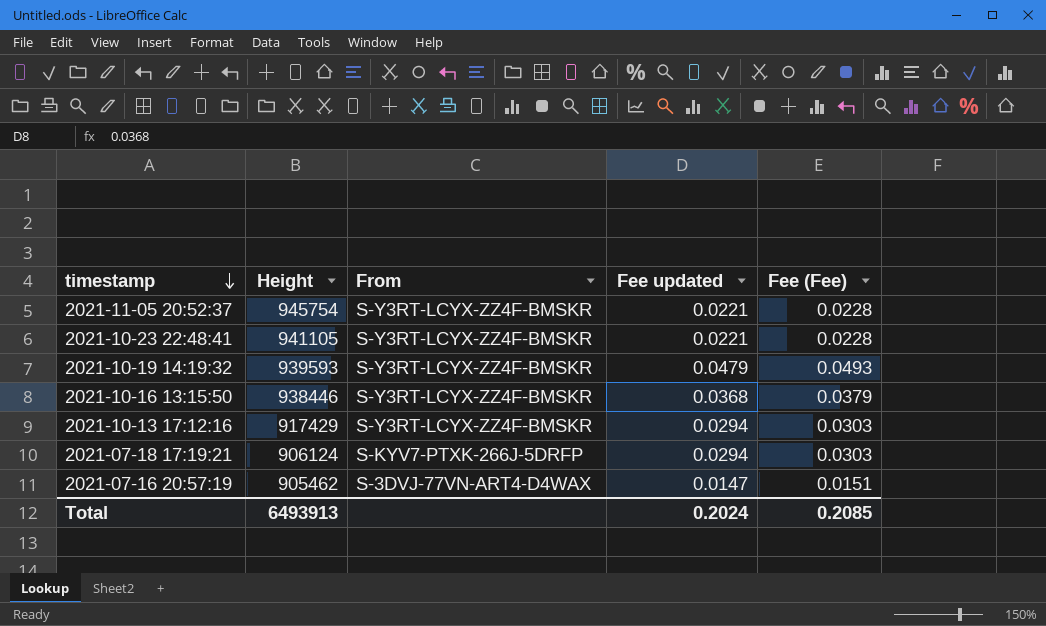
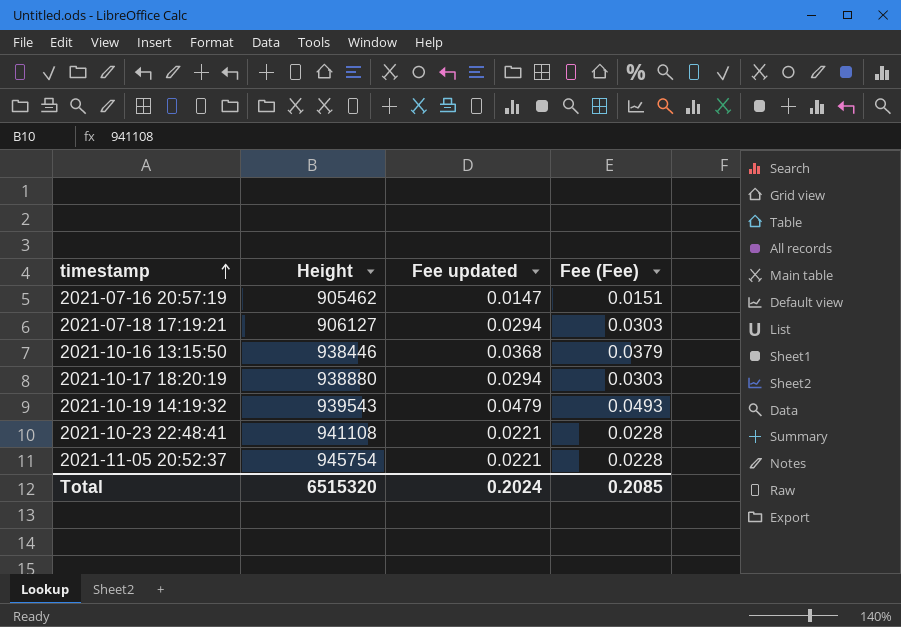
row order: timestamp descending -> timestamp ascending
column From | position: 3 -> none
row 2021-10-13 17:12:16: 917429 | S-Y3RT-LCYX-ZZ4F-BMSKR | 0.0294 | 0.0303 -> none
2021-07-18 17:19:21 | Height: 906124 -> 906127
row 2021-10-17 18:20:19: none -> 938880 | 0.0294 | 0.0303
2021-10-19 14:19:32 | Height: 939593 -> 939543
2021-10-23 22:48:41 | Height: 941105 -> 941108
Total | Height: 6493913 -> 6515320

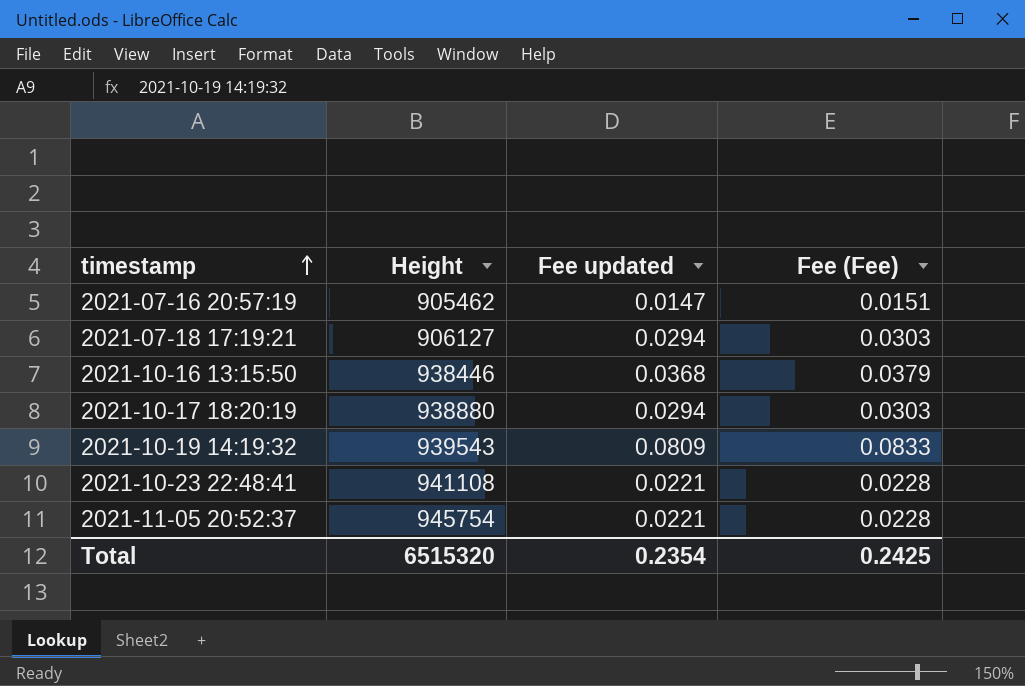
2021-10-19 14:19:32 | Fee updated: 0.0479 -> 0.0809
2021-10-19 14:19:32 | Fee (Fee): 0.0493 -> 0.0833
Total | Fee updated: 0.2024 -> 0.2354
Total | Fee (Fee): 0.2085 -> 0.2425

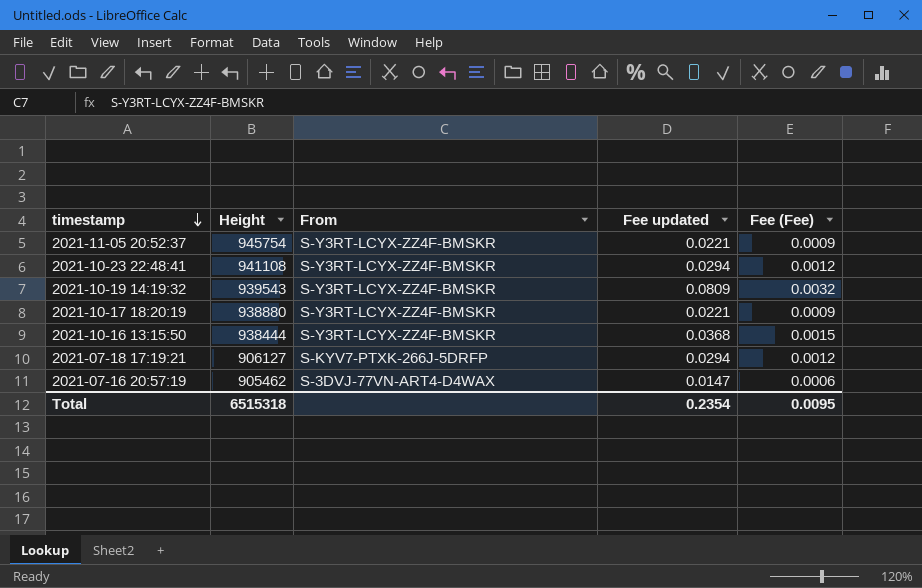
row order: timestamp ascending -> timestamp descending
column From | position: none -> 3
column Fee (Fee) | formula: [Fee updated] * 1.03 -> [Fee updated] * 0.04
2021-10-23 22:48:41 | Fee updated: 0.0221 -> 0.0294
2021-10-17 18:20:19 | Fee updated: 0.0294 -> 0.0221
2021-10-16 13:15:50 | Height: 938446 -> 938444
Total | Height: 6515320 -> 6515318
Total | Fee (Fee): 0.2425 -> 0.0095

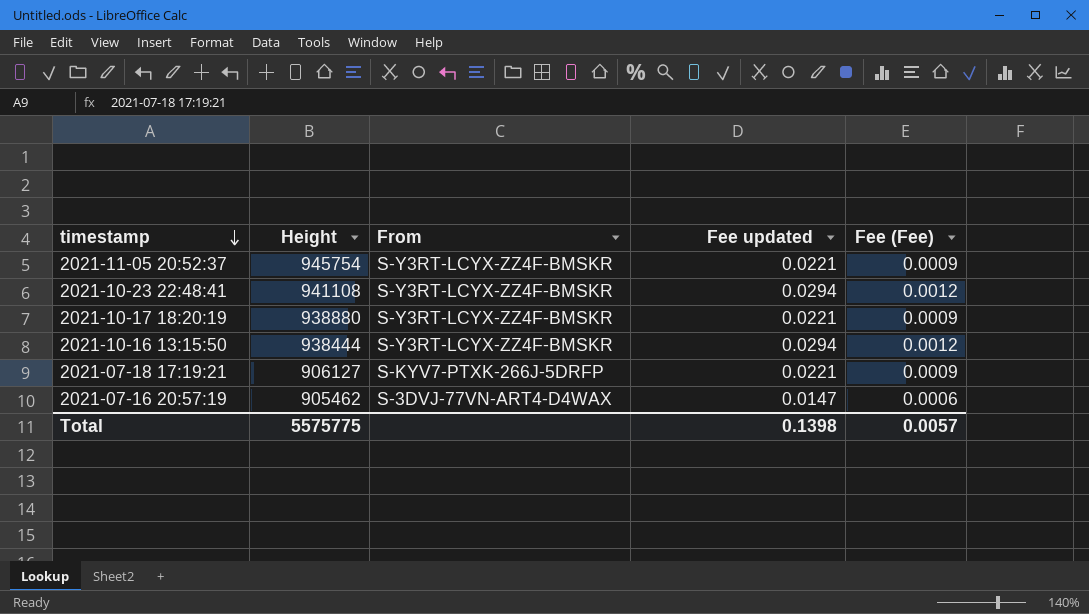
row 2021-10-19 14:19:32: 939543 | S-Y3RT-LCYX-ZZ4F-BMSKR | 0.0809 | 0.0032 -> none
2021-10-16 13:15:50 | Fee updated: 0.0368 -> 0.0294
2021-10-16 13:15:50 | Fee (Fee): 0.0015 -> 0.0012
2021-07-18 17:19:21 | Fee updated: 0.0294 -> 0.0221
2021-07-18 17:19:21 | Fee (Fee): 0.0012 -> 0.0009
Total | Height: 6515318 -> 5575775
Total | Fee updated: 0.2354 -> 0.1398
Total | Fee (Fee): 0.0095 -> 0.0057

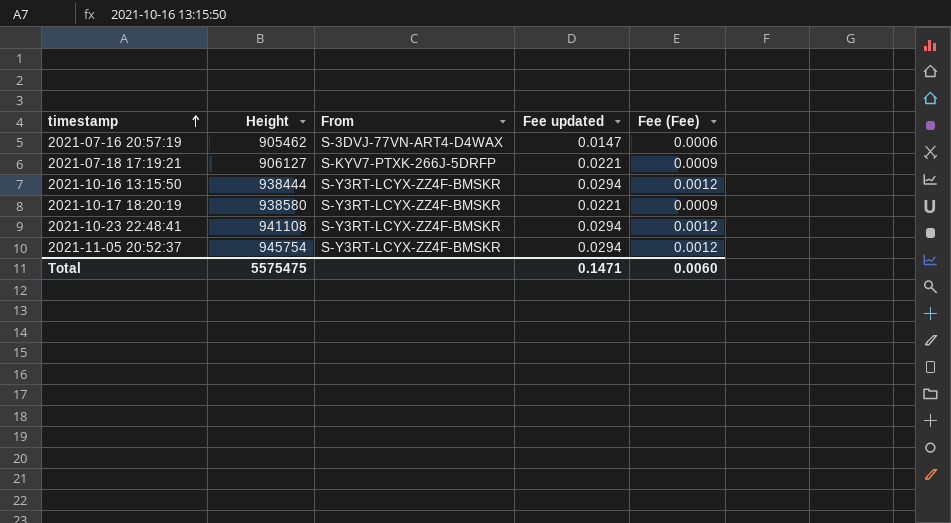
row order: timestamp descending -> timestamp ascending
2021-10-17 18:20:19 | Height: 938880 -> 938580
2021-11-05 20:52:37 | Fee updated: 0.0221 -> 0.0294
2021-11-05 20:52:37 | Fee (Fee): 0.0009 -> 0.0012
Total | Height: 5575775 -> 5575475
Total | Fee updated: 0.1398 -> 0.1471
Total | Fee (Fee): 0.0057 -> 0.0060

